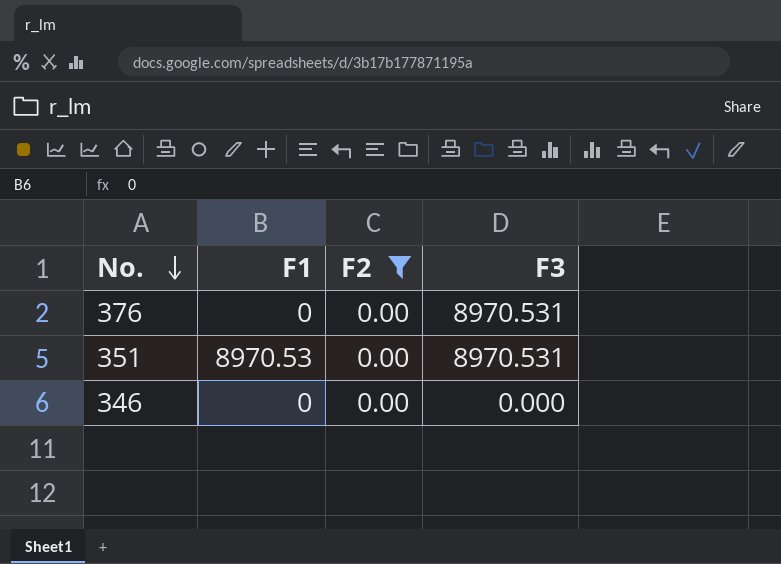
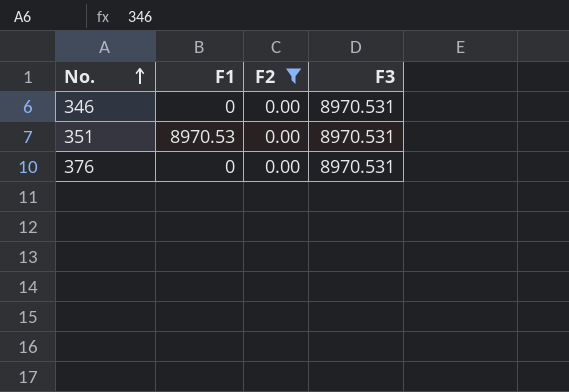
row order: No. descending -> No. ascending
346 | F3: 0.000 -> 8970.531

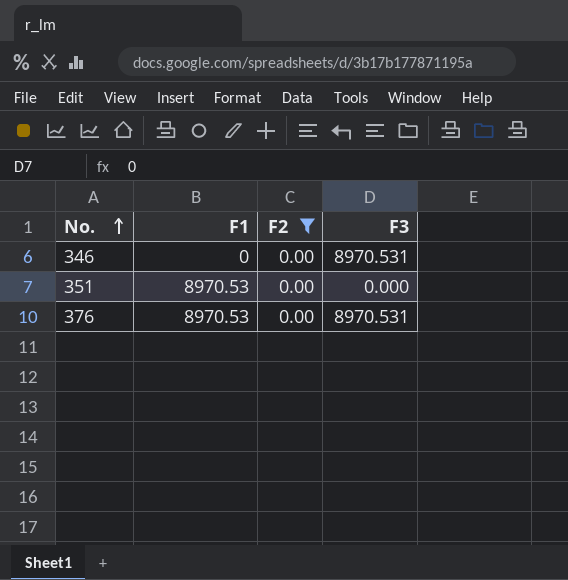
351 | F3: 8970.531 -> 0.000
376 | F1: 0 -> 8970.53

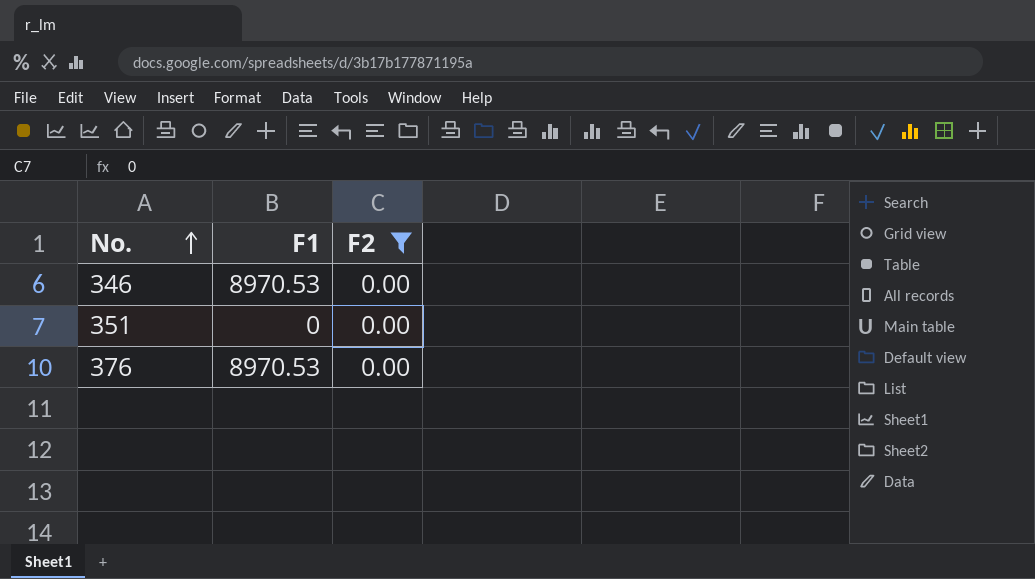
column F3 | position: 4 -> none
346 | F1: 0 -> 8970.53
351 | F1: 8970.53 -> 0

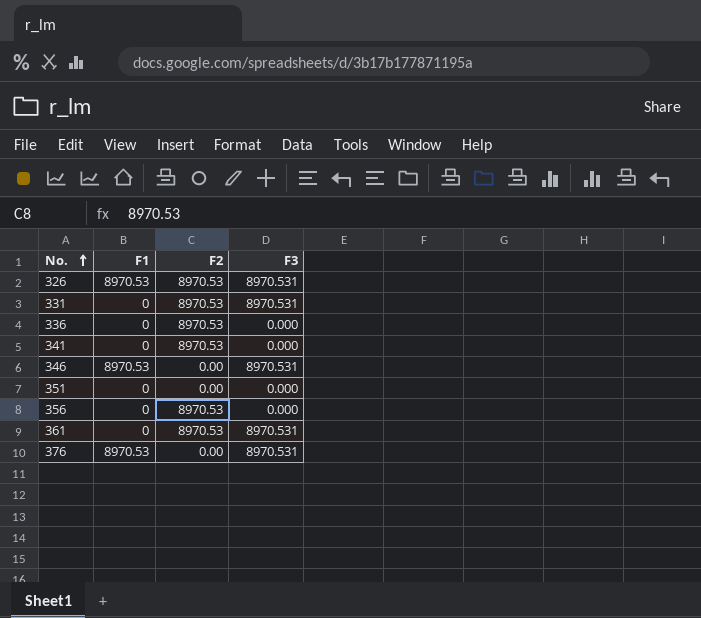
filter: F2 = 0.00 -> none
column F3 | position: none -> 4

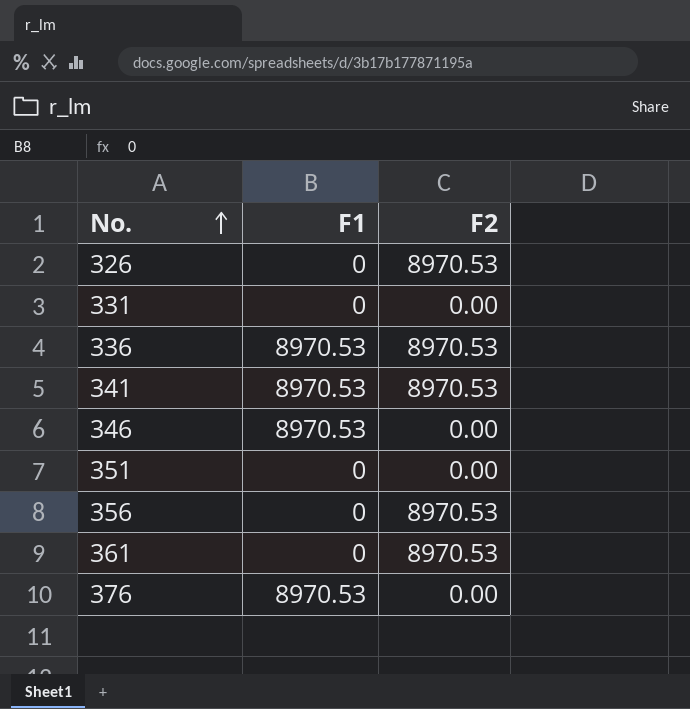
column F3 | position: 4 -> none
326 | F1: 8970.53 -> 0
331 | F2: 8970.53 -> 0.00
336 | F1: 0 -> 8970.53
341 | F1: 0 -> 8970.53

